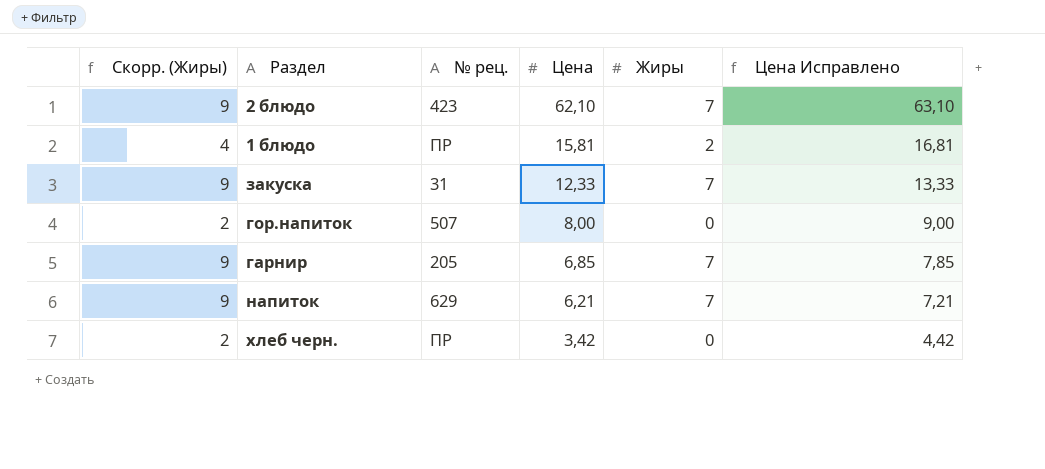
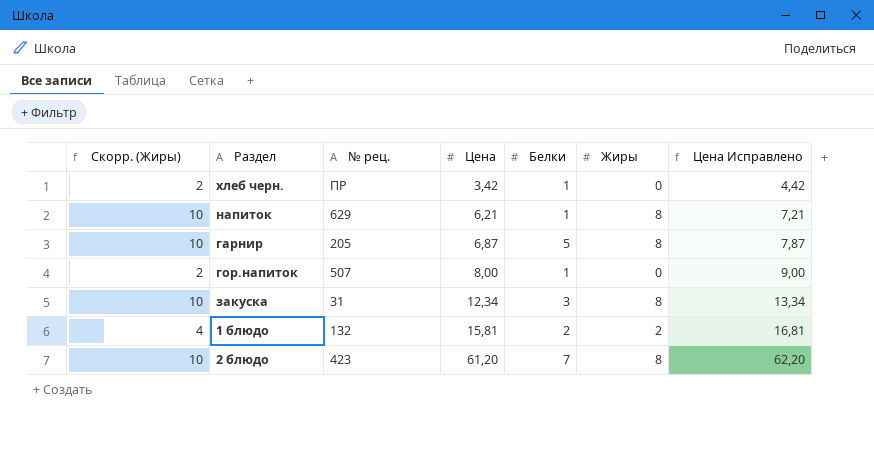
row order: Цена descending -> Цена ascending
column Белки | position: none -> 5
напиток | Скорр. (Жиры): 9 -> 10
напиток | Жиры: 7 -> 8
гарнир | Скорр. (Жиры): 9 -> 10
гарнир | Цена: 6,85 -> 6,87
гарнир | Жиры: 7 -> 8
гарнир | Цена Исправлено: 7,85 -> 7,87
закуска | Скорр. (Жиры): 9 -> 10
закуска | Цена: 12,33 -> 12,34
закуска | Жиры: 7 -> 8
закуска | Цена Исправлено: 13,33 -> 13,34
1 блюдо | № рец.: ПР -> 132
2 блюдо | Скорр. (Жиры): 9 -> 10
2 блюдо | Цена: 62,10 -> 61,20
2 блюдо | Жиры: 7 -> 8
2 блюдо | Цена Исправлено: 63,10 -> 62,20

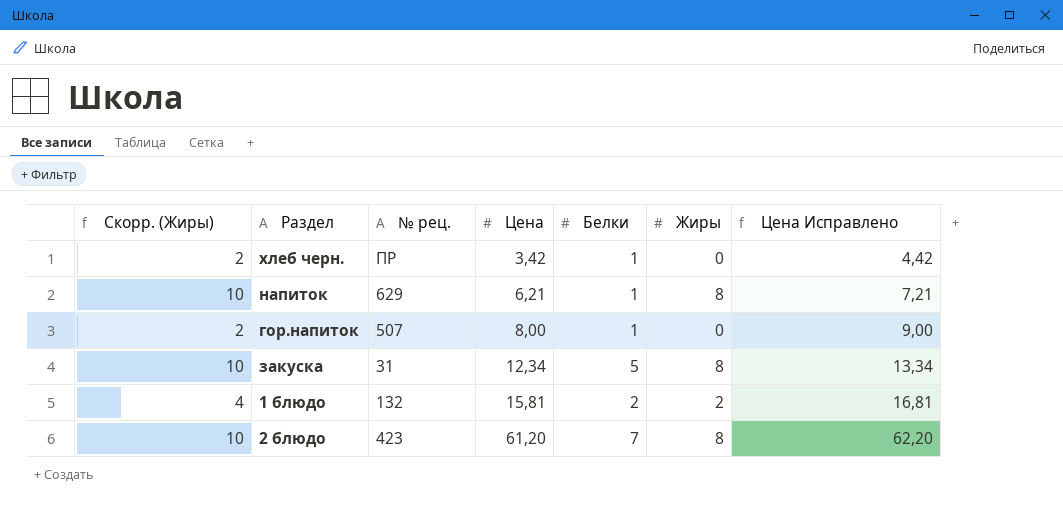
row гарнир: 10 | 205 | 6,87 | 5 | 8 | 7,87 -> none
закуска | Белки: 3 -> 5

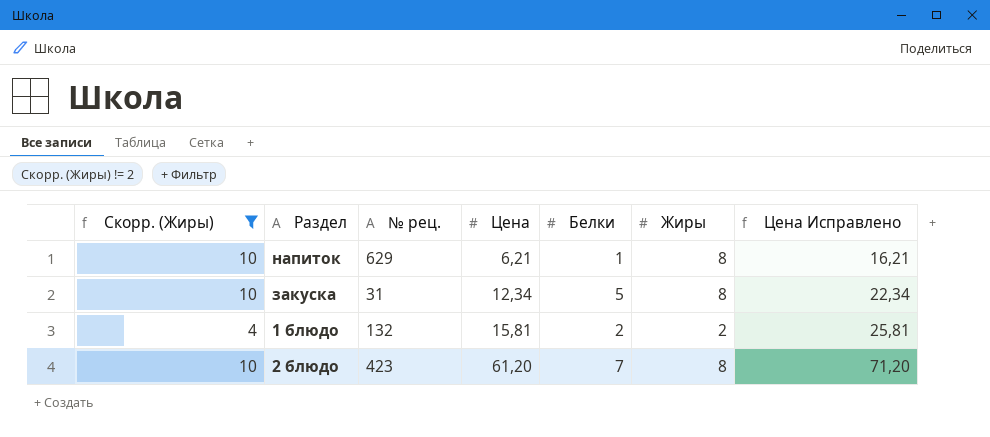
filter: none -> Скорр. (Жиры) != 2
column Цена Исправлено | formula: [Цена] + 1 -> [Цена] + 10

